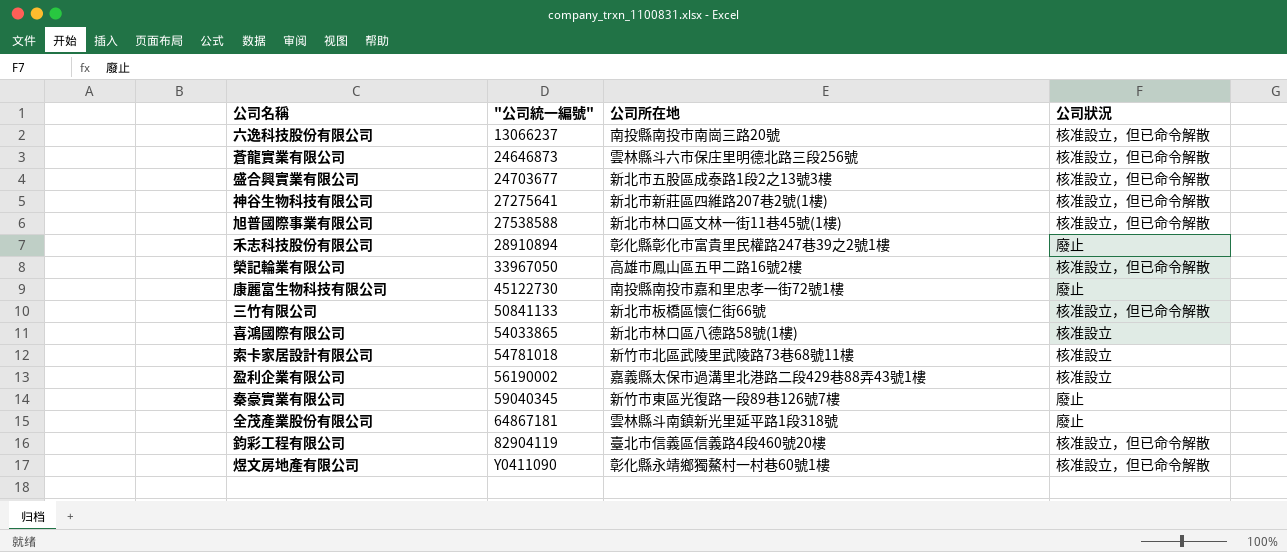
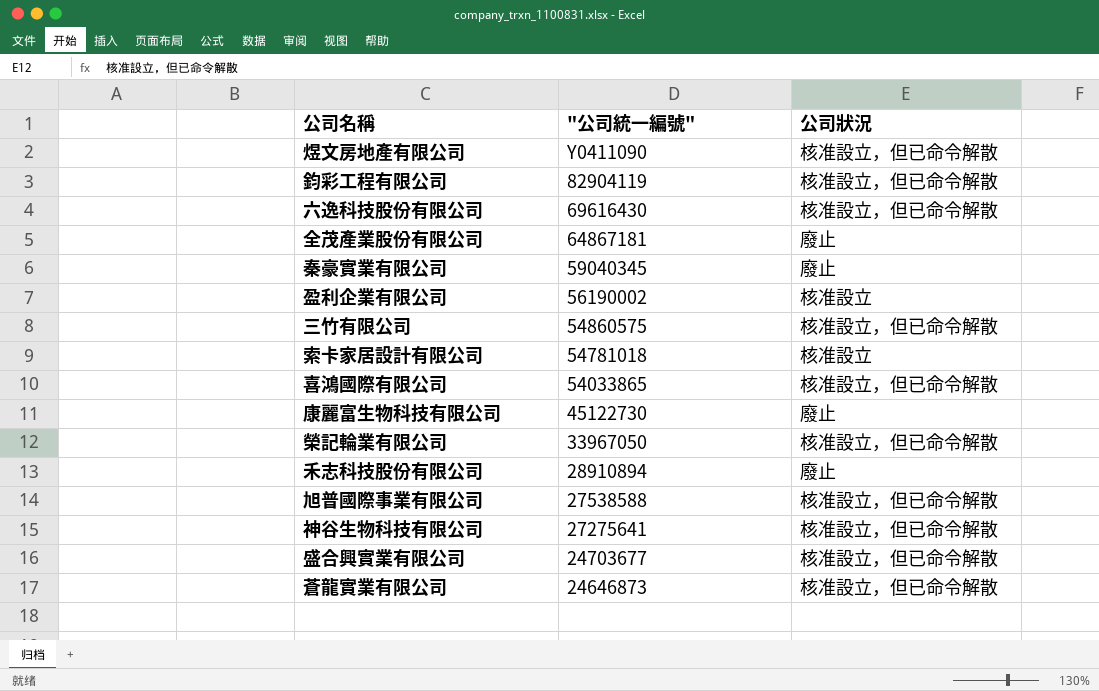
row order: "公司統一編號" ascending -> "公司統一編號" descending
column 公司所在地 | position: 3 -> none
六逸科技股份有限公司 | "公司統一編號": 13066237 -> 69616430
三竹有限公司 | "公司統一編號": 50841133 -> 54860575
喜鴻國際有限公司 | 公司狀況: 核准設立 -> 核准設立，但已命令解散

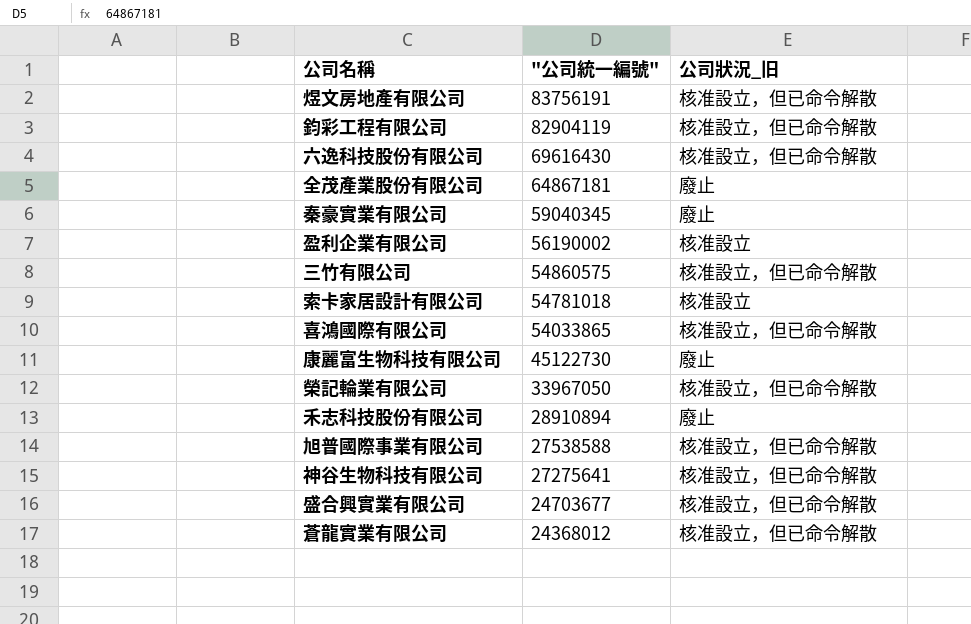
column name: 公司狀況 -> 公司狀況_旧
煜文房地產有限公司 | "公司統一編號": Y0411090 -> 83756191
蒼龍實業有限公司 | "公司統一編號": 24646873 -> 24368012

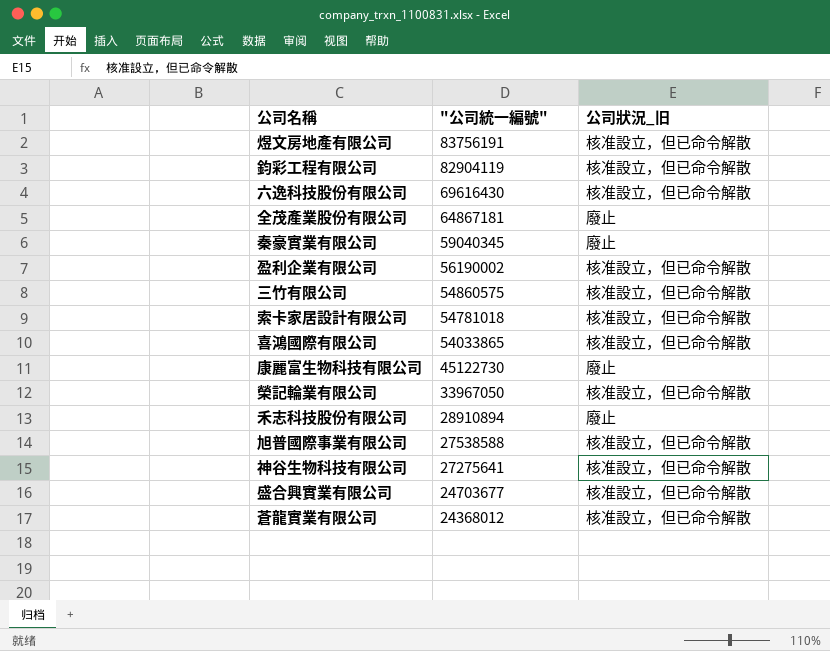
盈利企業有限公司 | 公司狀況_旧: 核准設立 -> 核准設立，但已命令解散
索卡家居設計有限公司 | 公司狀況_旧: 核准設立 -> 核准設立，但已命令解散

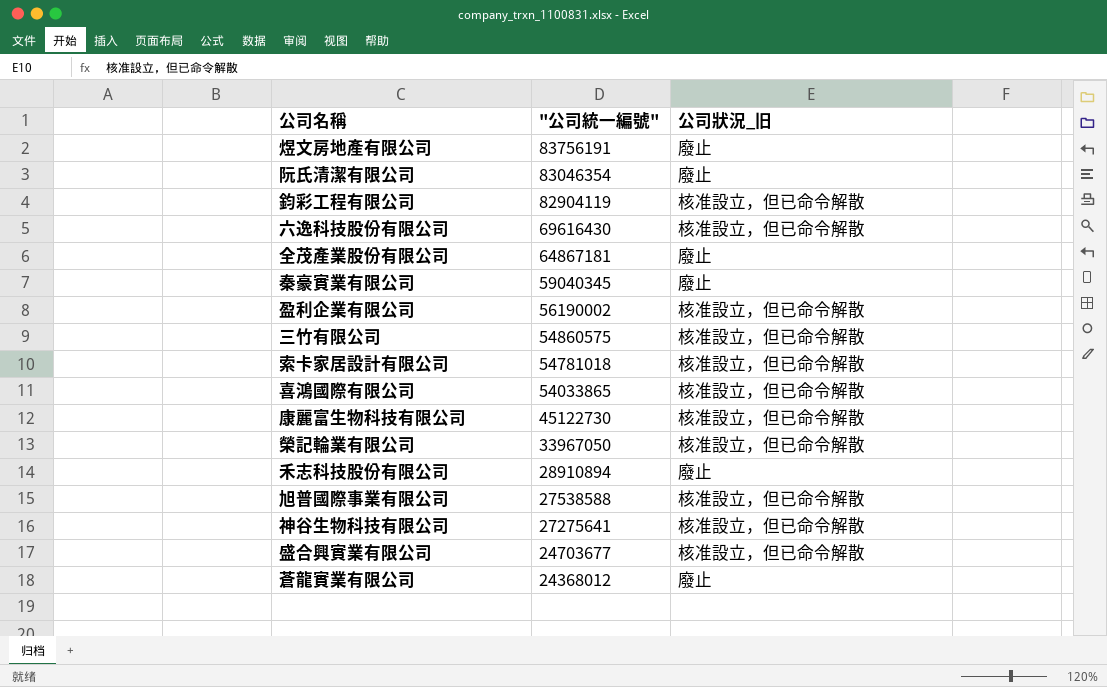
煜文房地產有限公司 | 公司狀況_旧: 核准設立，但已命令解散 -> 廢止
row 阮氏清潔有限公司: none -> 83046354 | 廢止
康麗富生物科技有限公司 | 公司狀況_旧: 廢止 -> 核准設立，但已命令解散
蒼龍實業有限公司 | 公司狀況_旧: 核准設立，但已命令解散 -> 廢止

